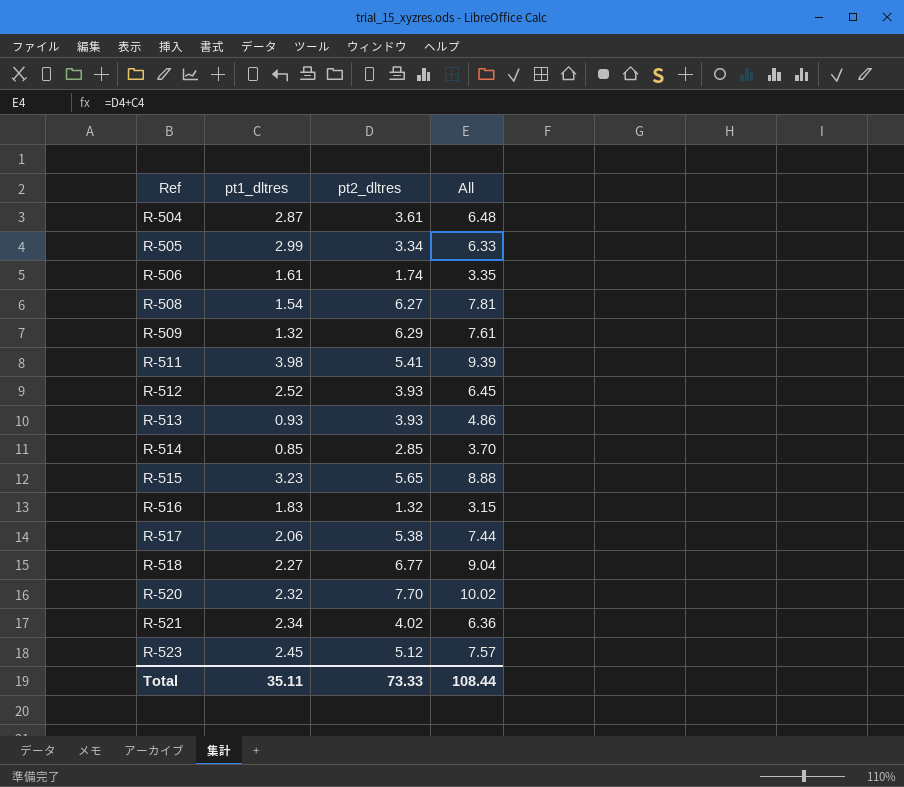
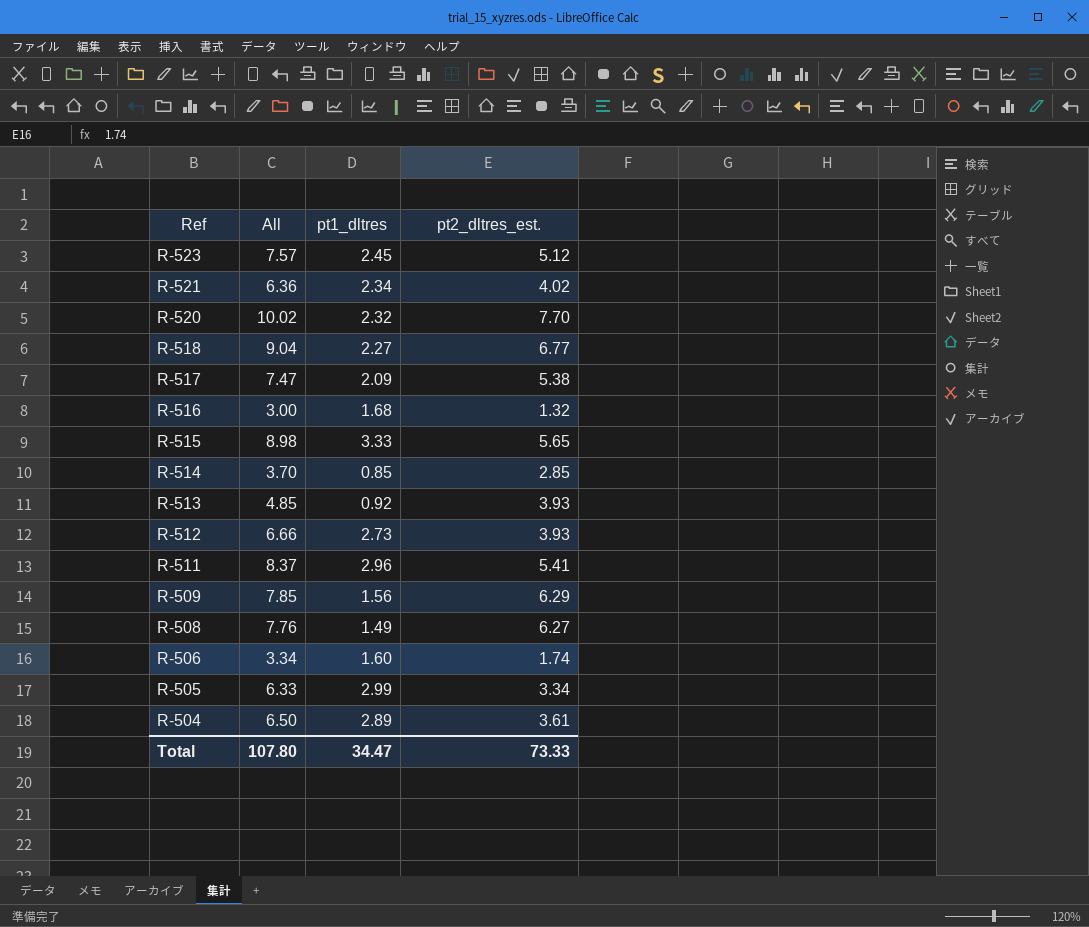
row order: Ref ascending -> Ref descending
column All | position: 4 -> 2
column name: pt2_dltres -> pt2_dltres_est.
R-517 | All: 7.44 -> 7.47
R-517 | pt1_dltres: 2.06 -> 2.09
R-516 | All: 3.15 -> 3.00
R-516 | pt1_dltres: 1.83 -> 1.68
R-515 | All: 8.88 -> 8.98
R-515 | pt1_dltres: 3.23 -> 3.33
R-513 | All: 4.86 -> 4.85
R-513 | pt1_dltres: 0.93 -> 0.92
R-512 | All: 6.45 -> 6.66
R-512 | pt1_dltres: 2.52 -> 2.73
R-511 | All: 9.39 -> 8.37
R-511 | pt1_dltres: 3.98 -> 2.96
R-509 | All: 7.61 -> 7.85
R-509 | pt1_dltres: 1.32 -> 1.56
R-508 | All: 7.81 -> 7.76
R-508 | pt1_dltres: 1.54 -> 1.49
R-506 | All: 3.35 -> 3.34
R-506 | pt1_dltres: 1.61 -> 1.60
R-504 | All: 6.48 -> 6.50
R-504 | pt1_dltres: 2.87 -> 2.89
Total | All: 108.44 -> 107.80
Total | pt1_dltres: 35.11 -> 34.47

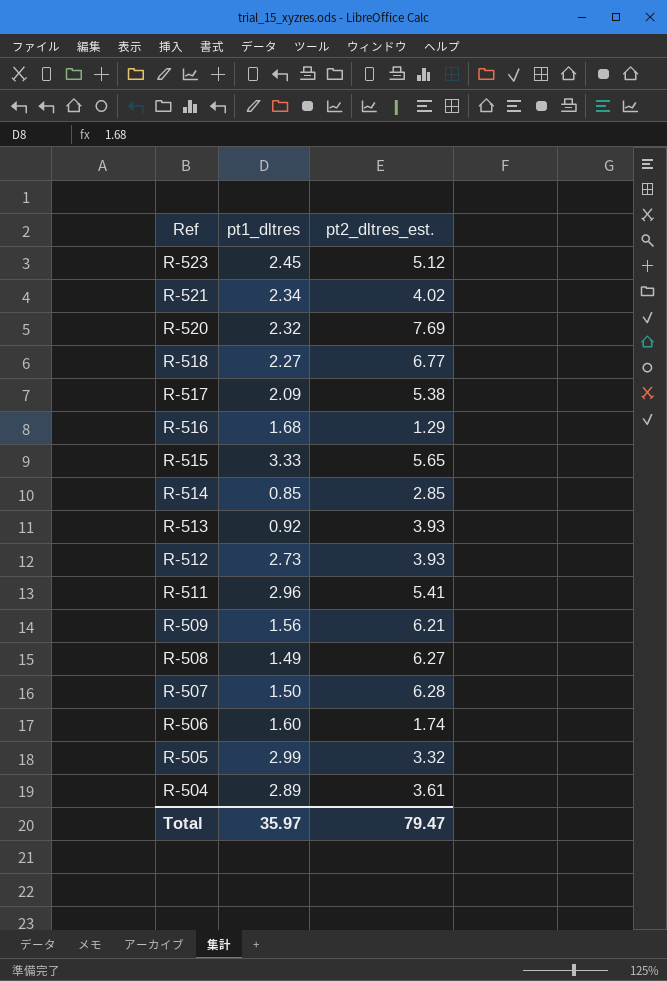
column All | formula: [pt1_dltres] + [pt2_dltres_est.] -> none
R-520 | pt2_dltres_est.: 7.70 -> 7.69
R-516 | pt2_dltres_est.: 1.32 -> 1.29
R-509 | pt2_dltres_est.: 6.29 -> 6.21
row R-507: none -> 1.50 | 6.28
R-505 | pt2_dltres_est.: 3.34 -> 3.32
Total | pt1_dltres: 34.47 -> 35.97
Total | pt2_dltres_est.: 73.33 -> 79.47

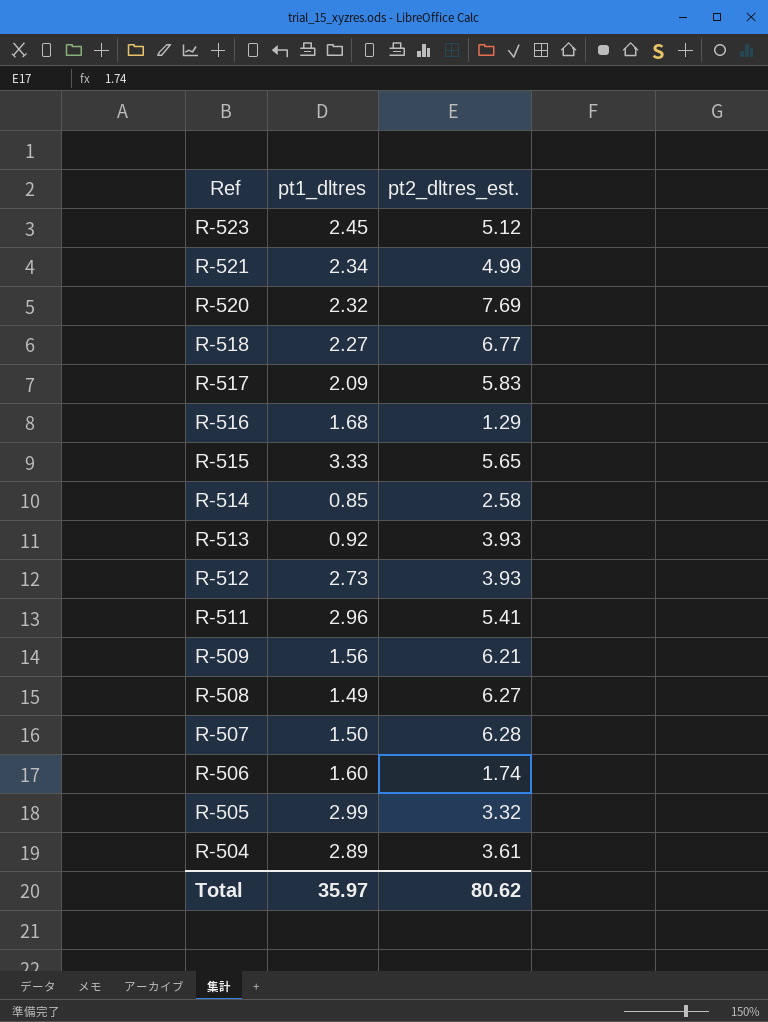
R-521 | pt2_dltres_est.: 4.02 -> 4.99
R-517 | pt2_dltres_est.: 5.38 -> 5.83
R-514 | pt2_dltres_est.: 2.85 -> 2.58
Total | pt2_dltres_est.: 79.47 -> 80.62

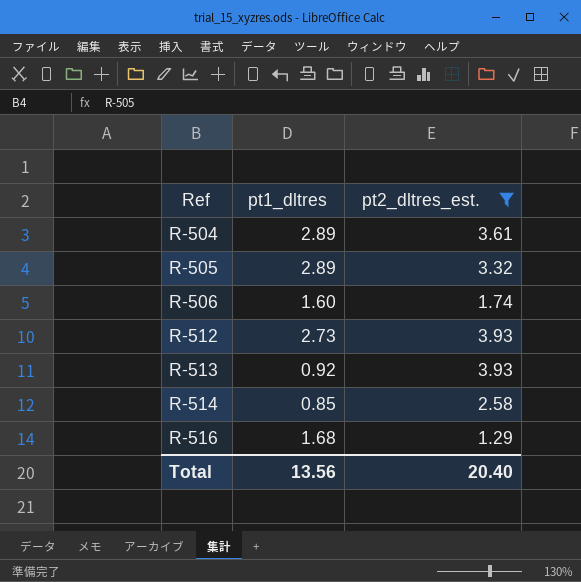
filter: none -> pt2_dltres_est. <= 3.93
row order: Ref descending -> Ref ascending
R-505 | pt1_dltres: 2.99 -> 2.89
Total | pt1_dltres: 35.97 -> 13.56
Total | pt2_dltres_est.: 80.62 -> 20.40

